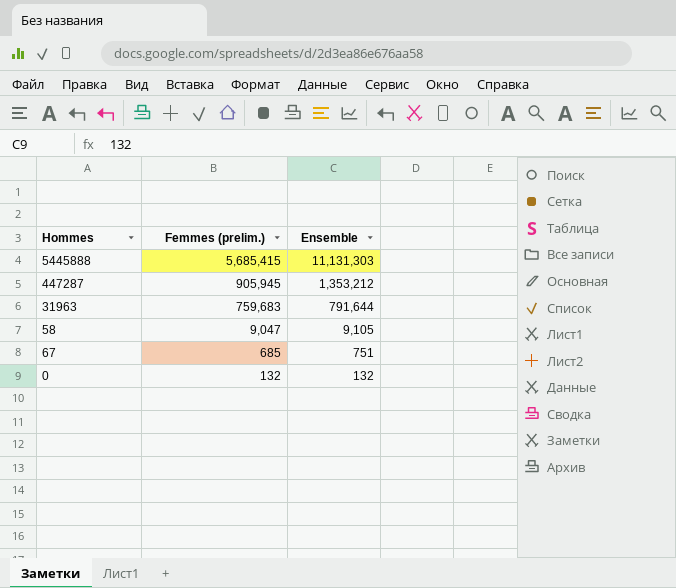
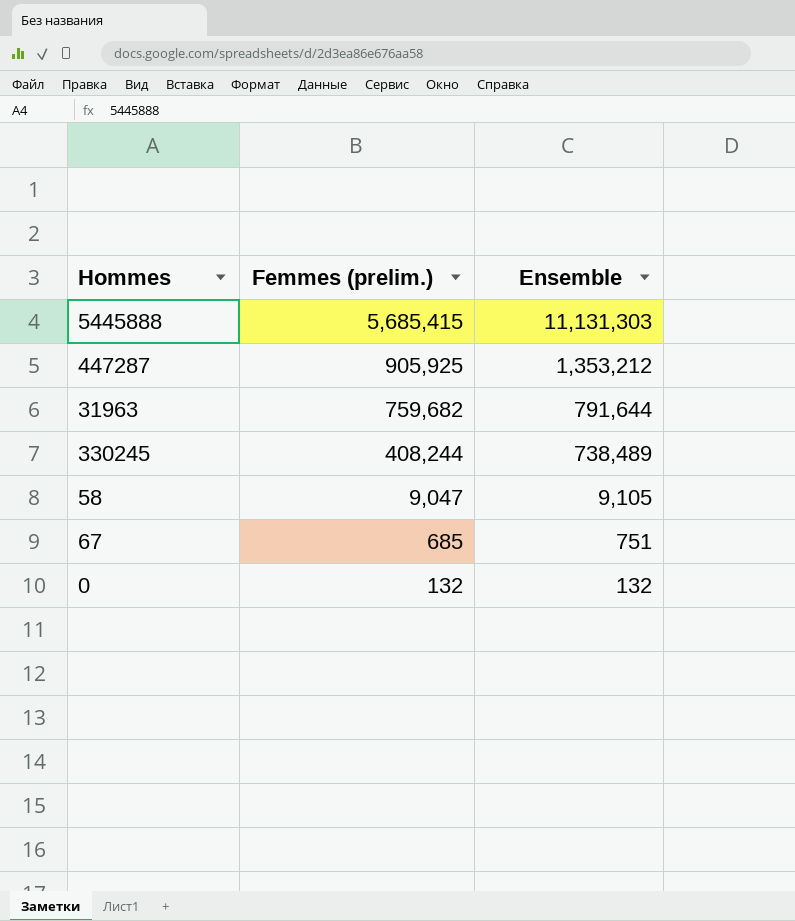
447287 | Femmes (prelim.): 905,945 -> 905,925
31963 | Femmes (prelim.): 759,683 -> 759,682
row 330245: none -> 408,244 | 738,489

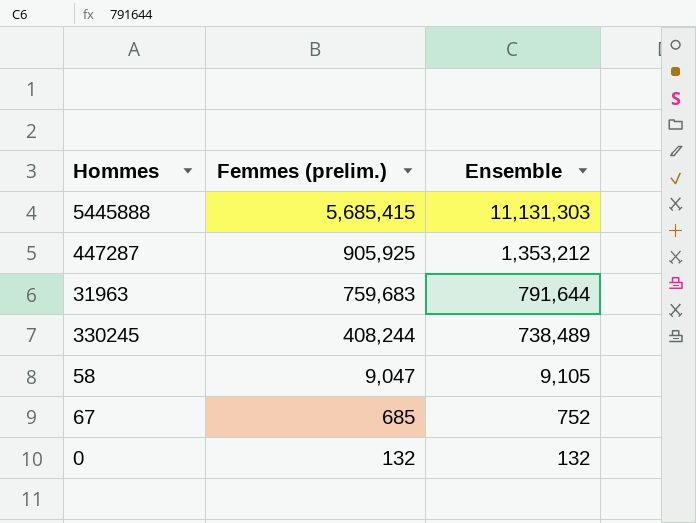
31963 | Femmes (prelim.): 759,682 -> 759,683
67 | Ensemble: 751 -> 752

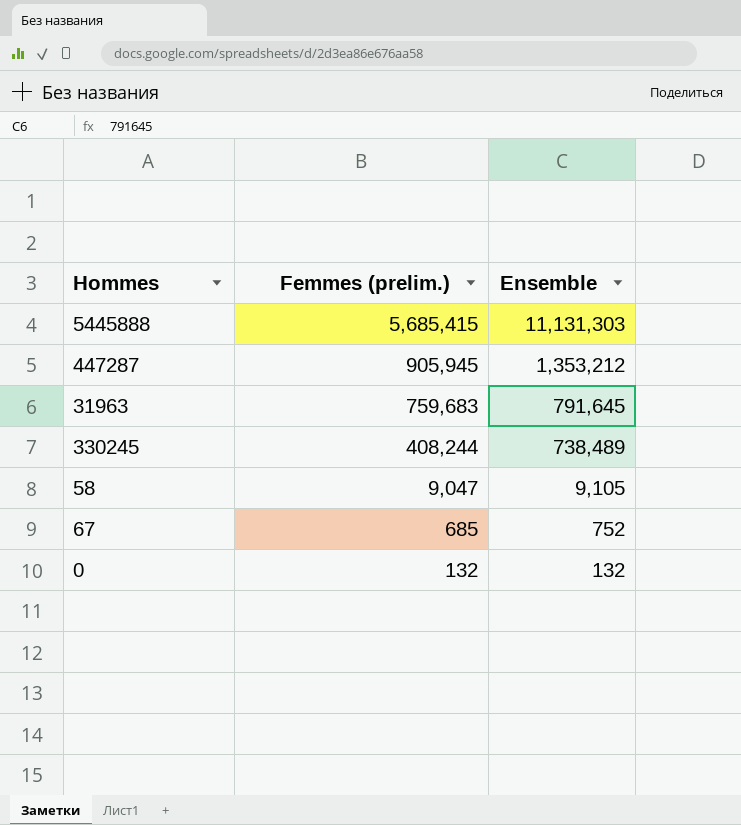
447287 | Femmes (prelim.): 905,925 -> 905,945
31963 | Ensemble: 791,644 -> 791,645

